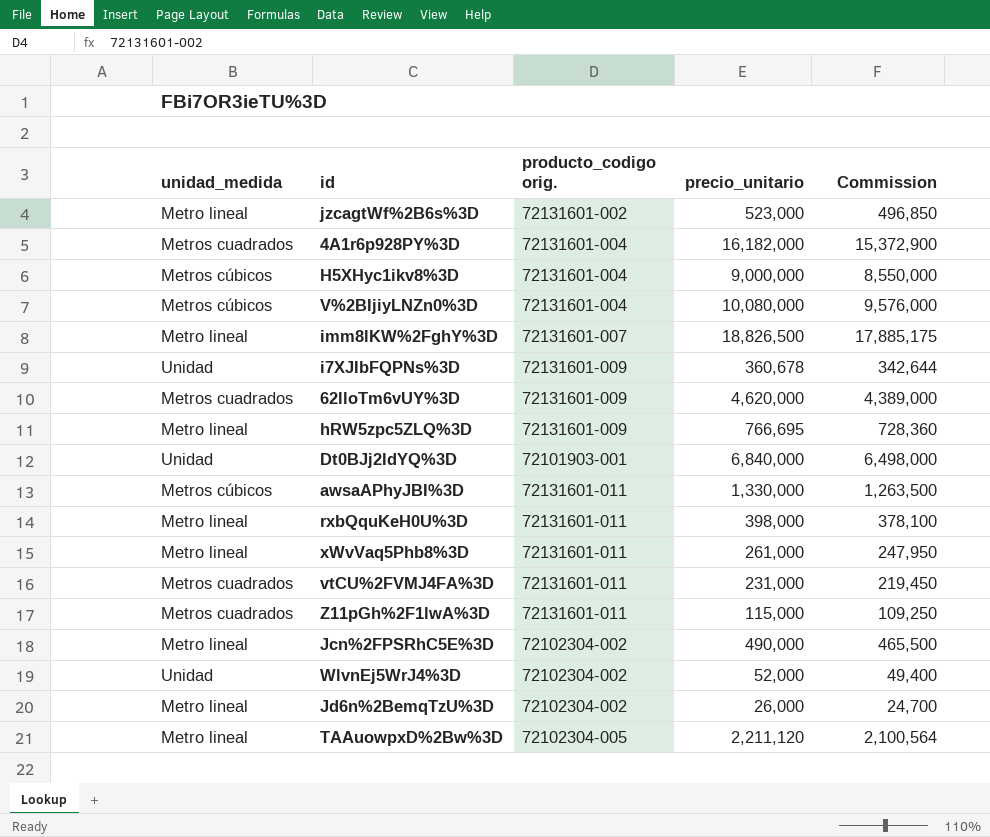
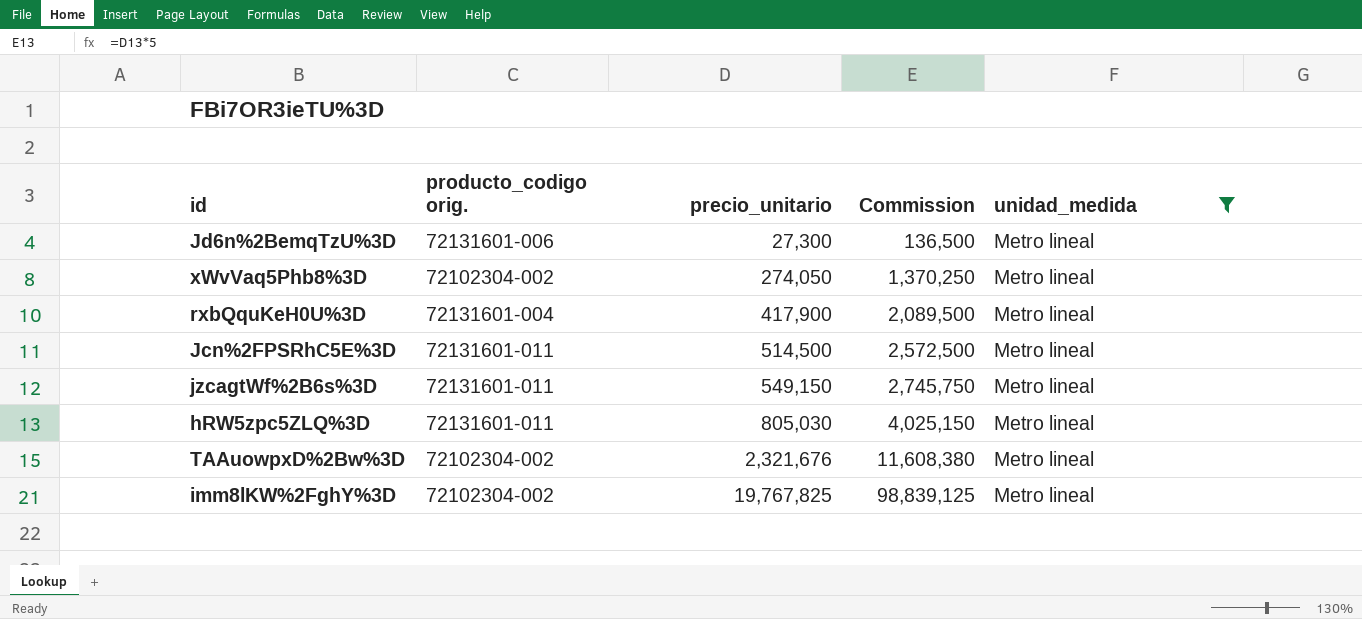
filter: none -> unidad_medida = Metro lineal
row order: none -> precio_unitario ascending
column Commission | formula: [precio_unitario] * 0.95 -> [precio_unitario] * 5
column unidad_medida | position: 1 -> 5
Jd6n%2BemqTzU%3D | producto_codigo orig.: 72102304-002 -> 72131601-006
Jd6n%2BemqTzU%3D | precio_unitario: 26,000 -> 27,300
xWvVaq5Phb8%3D | producto_codigo orig.: 72131601-011 -> 72102304-002
xWvVaq5Phb8%3D | precio_unitario: 261,000 -> 274,050
rxbQquKeH0U%3D | producto_codigo orig.: 72131601-011 -> 72131601-004
rxbQquKeH0U%3D | precio_unitario: 398,000 -> 417,900
Jcn%2FPSRhC5E%3D | producto_codigo orig.: 72102304-002 -> 72131601-011
Jcn%2FPSRhC5E%3D | precio_unitario: 490,000 -> 514,500
jzcagtWf%2B6s%3D | producto_codigo orig.: 72131601-002 -> 72131601-011
jzcagtWf%2B6s%3D | precio_unitario: 523,000 -> 549,150
hRW5zpc5ZLQ%3D | producto_codigo orig.: 72131601-009 -> 72131601-011
hRW5zpc5ZLQ%3D | precio_unitario: 766,695 -> 805,030
TAAuowpxD%2Bw%3D | producto_codigo orig.: 72102304-005 -> 72102304-002
TAAuowpxD%2Bw%3D | precio_unitario: 2,211,120 -> 2,321,676
imm8lKW%2FghY%3D | producto_codigo orig.: 72131601-007 -> 72102304-002
imm8lKW%2FghY%3D | precio_unitario: 18,826,500 -> 19,767,825

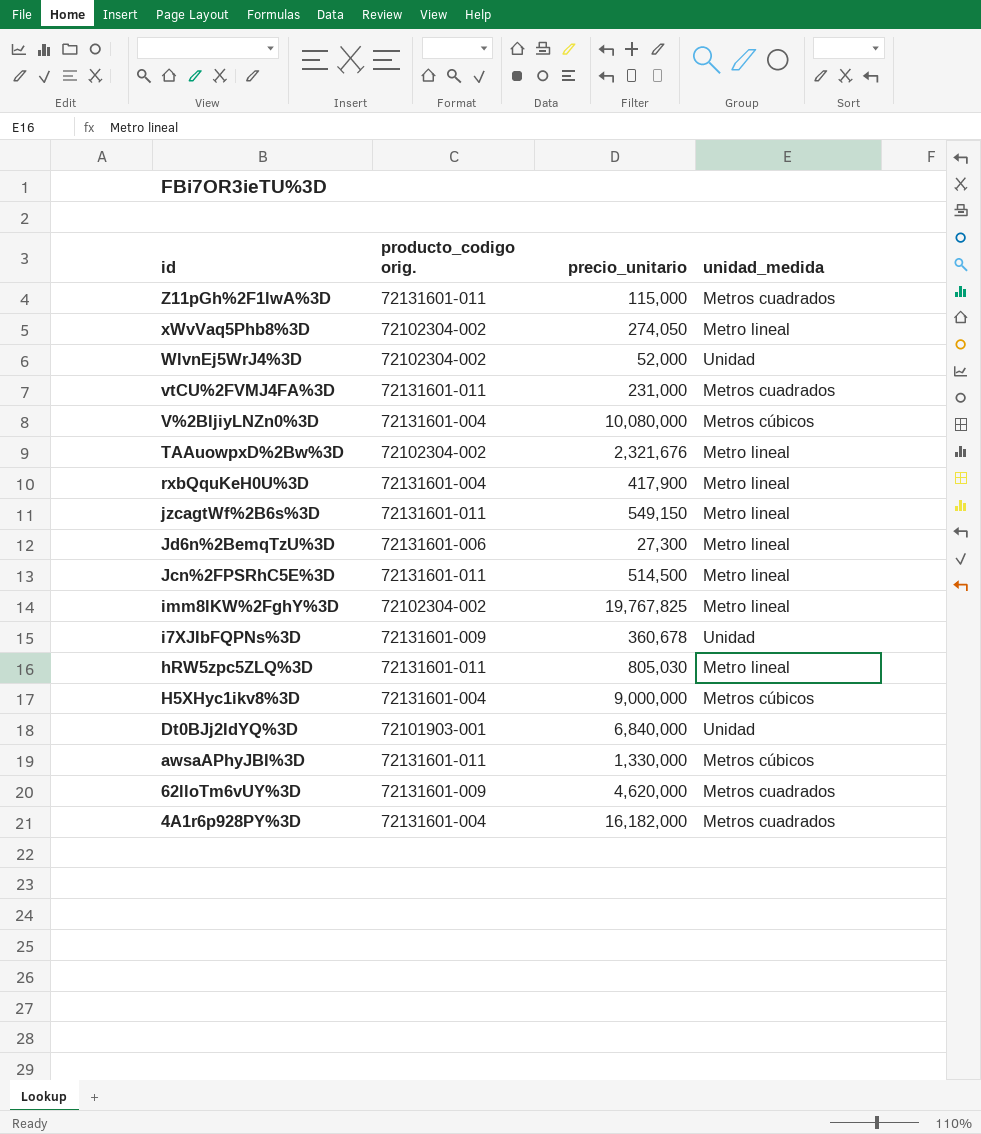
filter: unidad_medida = Metro lineal -> none
row order: precio_unitario ascending -> id descending
column Commission | formula: [precio_unitario] * 5 -> none

